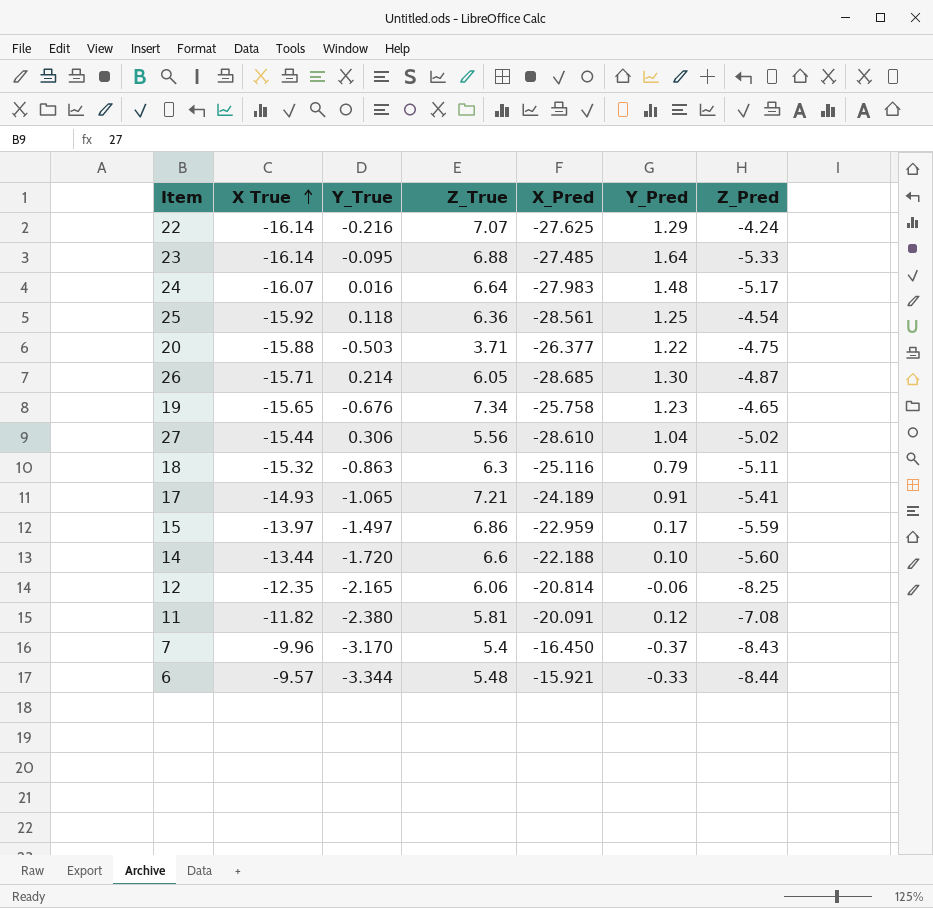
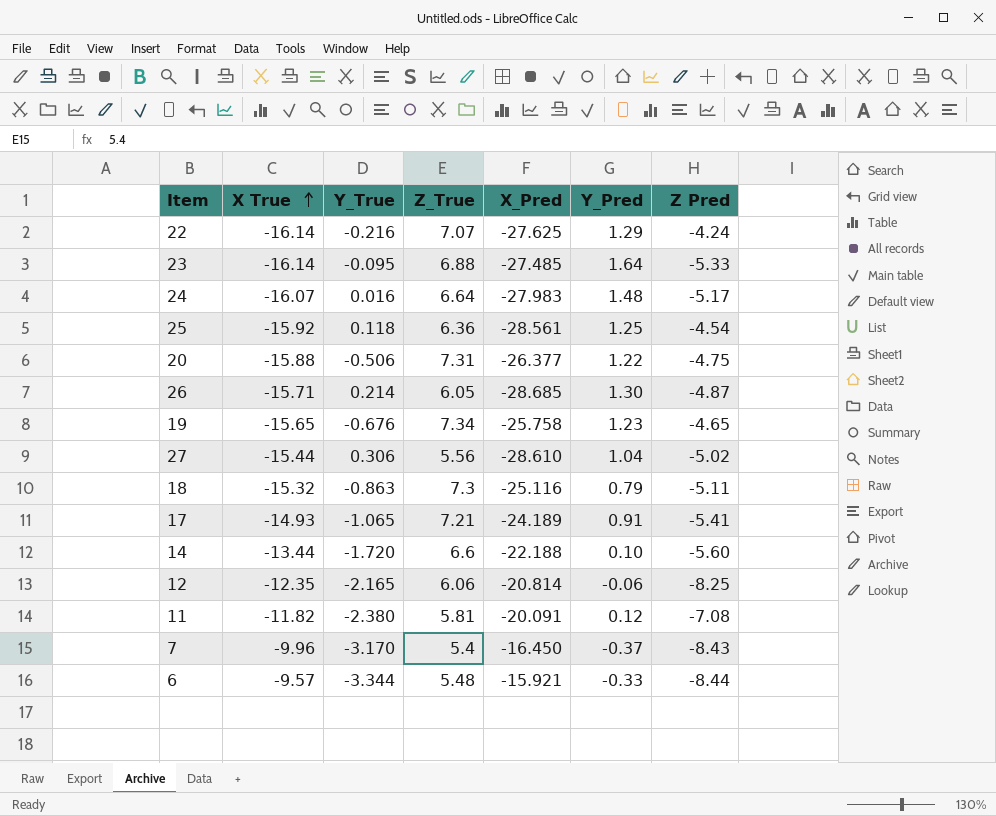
column name: Z_Pred -> Z Pred
row 15: -13.97 | -1.497 | 6.86 | -22.959 | 0.17 | -5.59 -> none
20 | Y_True: -0.503 -> -0.506
20 | Z_True: 3.71 -> 7.31
18 | Z_True: 6.3 -> 7.3

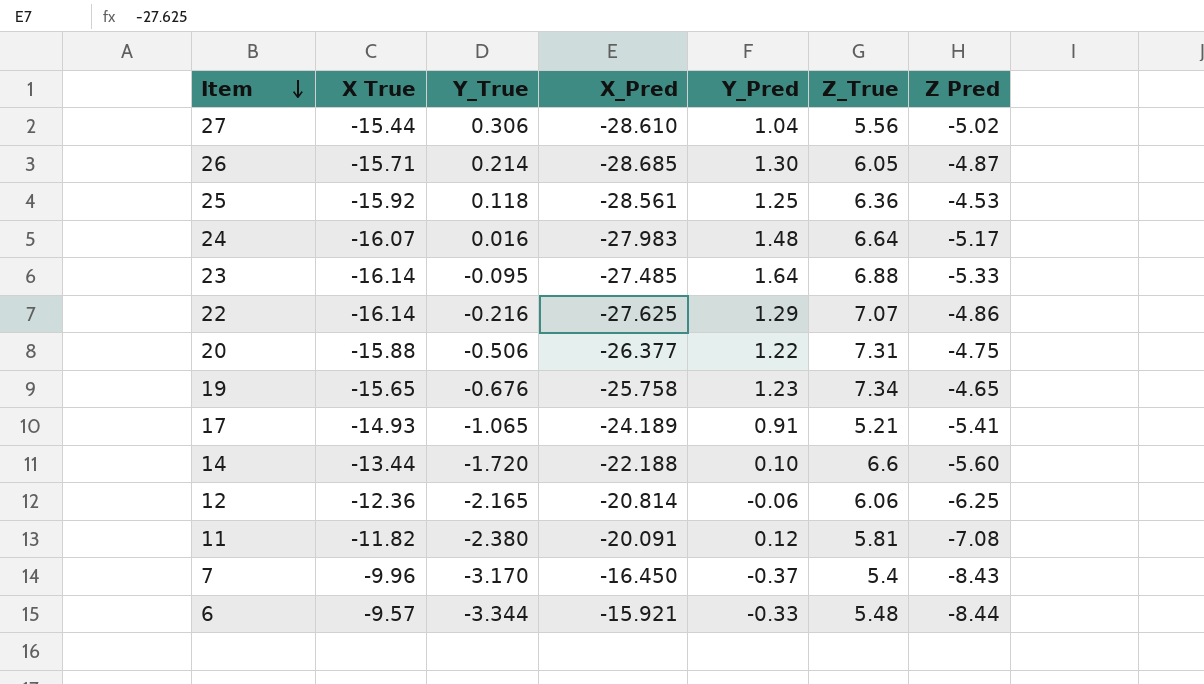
row order: X True ascending -> Item descending
column Z_True | position: 4 -> 6
row 18: -15.32 | -0.863 | 7.3 | -25.116 | 0.79 | -5.11 -> none
25 | Z Pred: -4.54 -> -4.53
22 | Z Pred: -4.24 -> -4.86
17 | Z_True: 7.21 -> 5.21
12 | X True: -12.35 -> -12.36
12 | Z Pred: -8.25 -> -6.25

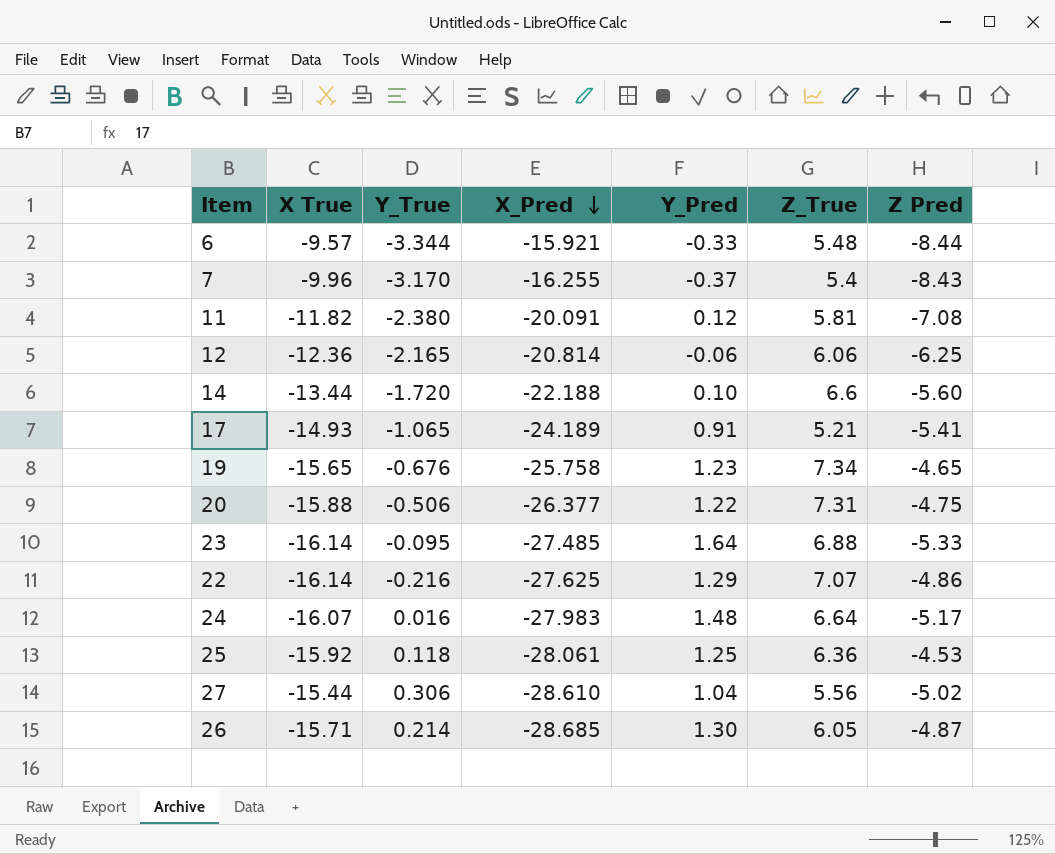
row order: Item descending -> X_Pred descending
7 | X_Pred: -16.450 -> -16.255
25 | X_Pred: -28.561 -> -28.061

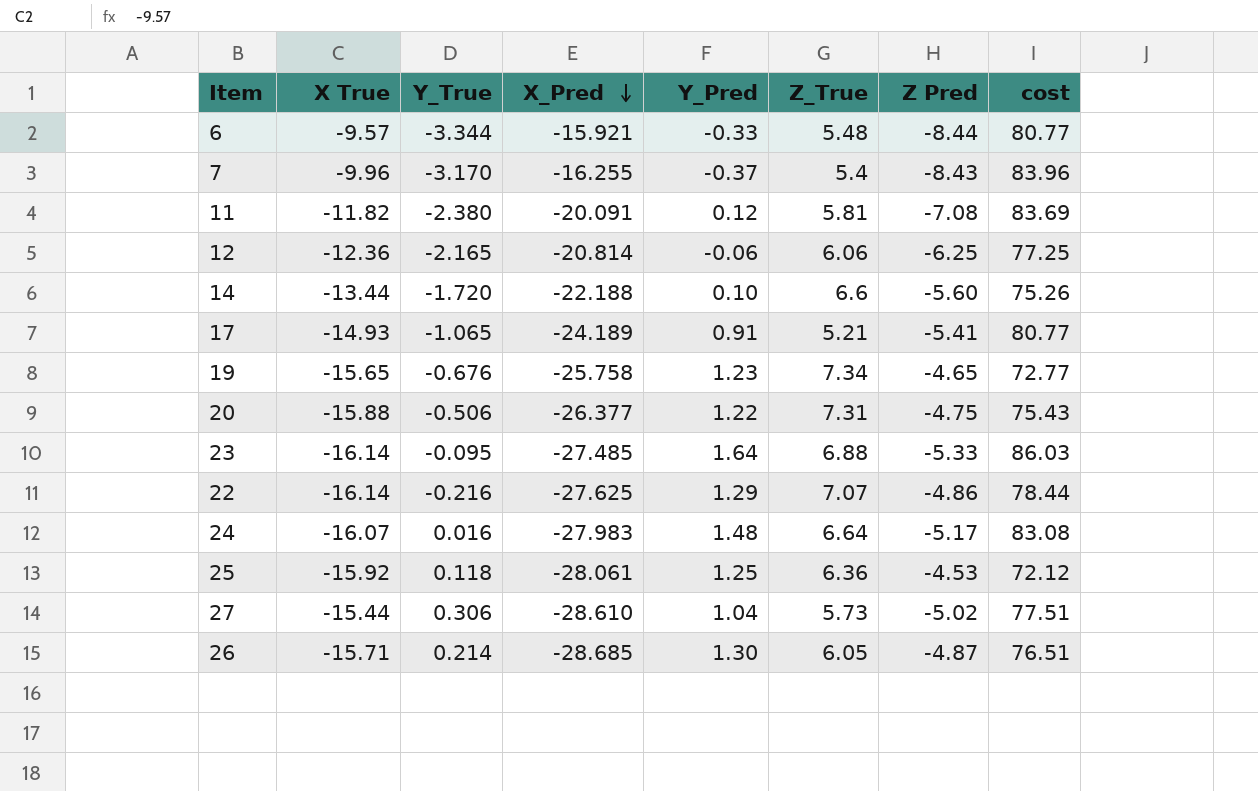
column cost | formula: none -> [X True] * [Z Pred]
27 | Z_True: 5.56 -> 5.73

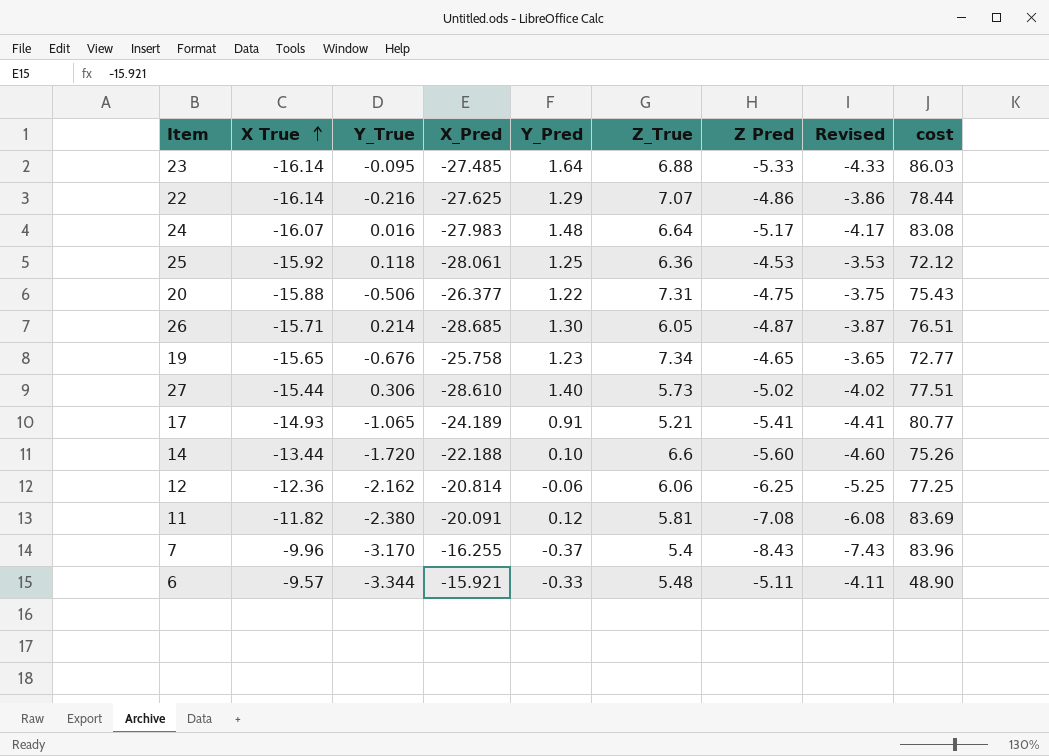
row order: X_Pred descending -> X True ascending
column Revised | formula: none -> [Z Pred] + 1
27 | Y_Pred: 1.04 -> 1.40
12 | Y_True: -2.165 -> -2.162
6 | Z Pred: -8.44 -> -5.11
6 | cost: 80.77 -> 48.90

